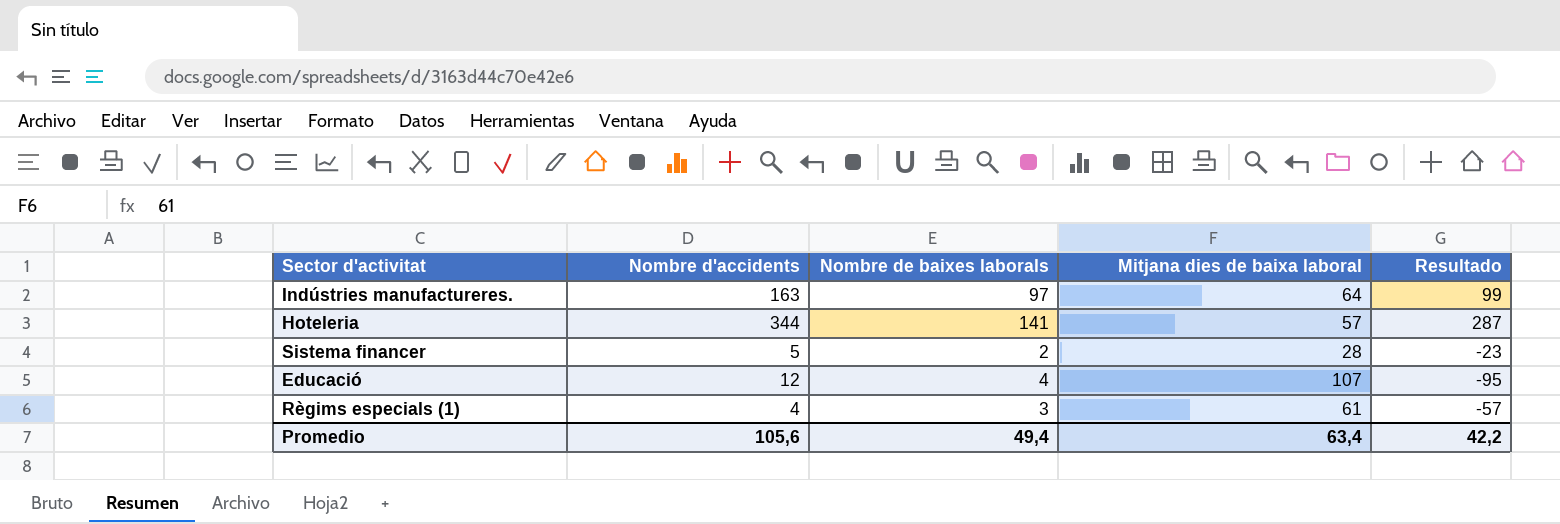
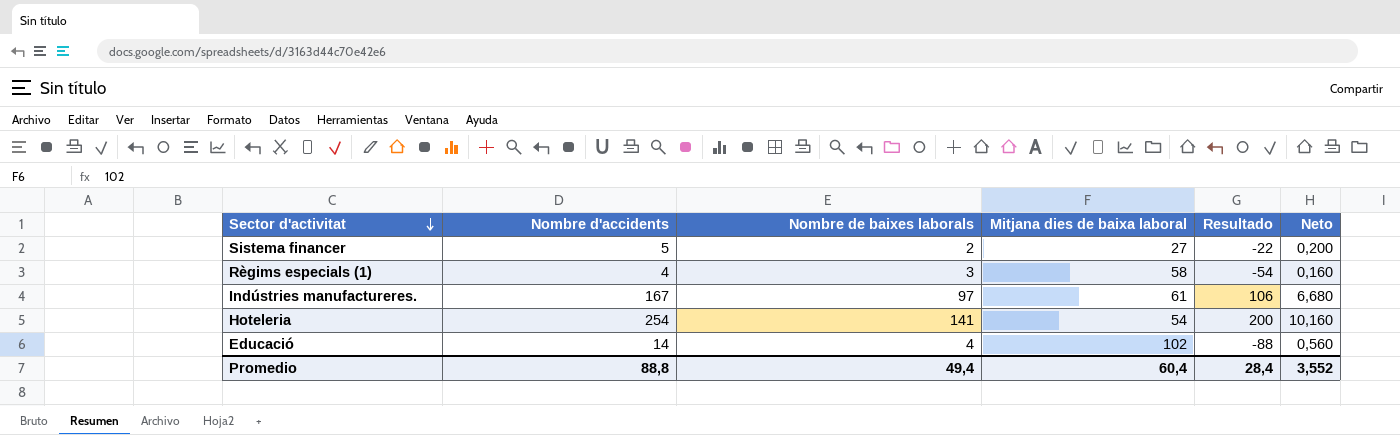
row order: none -> Sector d'activitat descending
column Neto | formula: none -> [Nombre d'accidents] * 0,04
Sistema financer | Mitjana dies de baixa laboral: 28 -> 27
Sistema financer | Resultado: -23 -> -22
Règims especials (1) | Mitjana dies de baixa laboral: 61 -> 58
Règims especials (1) | Resultado: -57 -> -54
Indústries manufactureres. | Nombre d'accidents: 163 -> 167
Indústries manufactureres. | Mitjana dies de baixa laboral: 64 -> 61
Indústries manufactureres. | Resultado: 99 -> 106
Hoteleria | Nombre d'accidents: 344 -> 254
Hoteleria | Mitjana dies de baixa laboral: 57 -> 54
Hoteleria | Resultado: 287 -> 200
Educació | Nombre d'accidents: 12 -> 14
Educació | Mitjana dies de baixa laboral: 107 -> 102
Educació | Resultado: -95 -> -88
Promedio | Nombre d'accidents: 105,6 -> 88,8
Promedio | Mitjana dies de baixa laboral: 63,4 -> 60,4
Promedio | Resultado: 42,2 -> 28,4

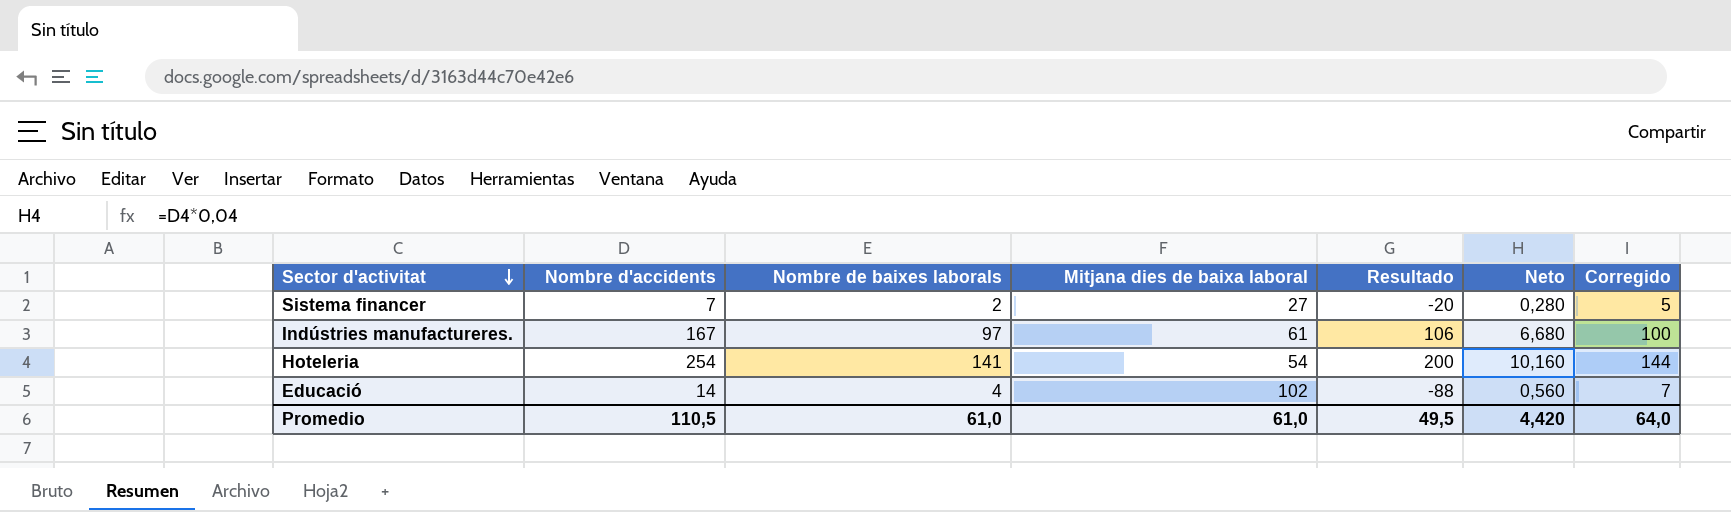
column Corregido | formula: none -> [Nombre de baixes laborals] + 3
row Règims especials (1): 4 | 3 | 58 | -54 | 0,160 -> none
Sistema financer | Nombre d'accidents: 5 -> 7
Sistema financer | Resultado: -22 -> -20
Sistema financer | Neto: 0,200 -> 0,280
Promedio | Nombre d'accidents: 88,8 -> 110,5
Promedio | Nombre de baixes laborals: 49,4 -> 61,0
Promedio | Mitjana dies de baixa laboral: 60,4 -> 61,0
Promedio | Resultado: 28,4 -> 49,5
Promedio | Neto: 3,552 -> 4,420

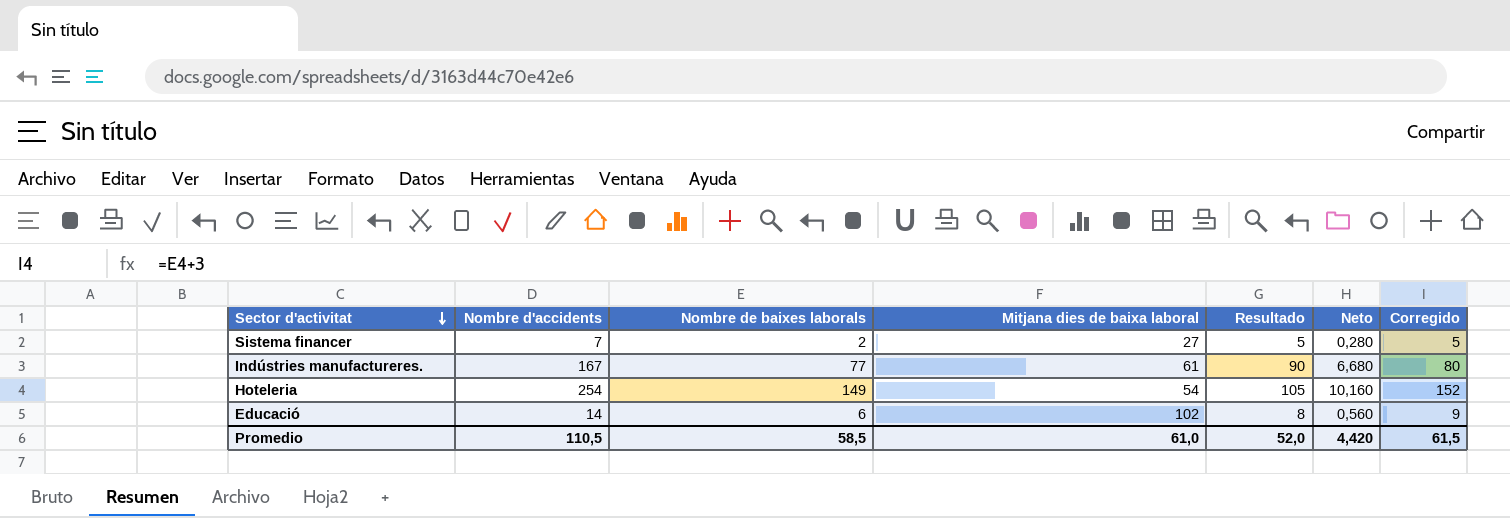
column Resultado | formula: [Nombre d'accidents] - [Mitjana dies de baixa laboral] -> [Nombre d'accidents] - [Nombre de baixes laborals]
Indústries manufactureres. | Nombre de baixes laborals: 97 -> 77
Indústries manufactureres. | Corregido: 100 -> 80
Hoteleria | Nombre de baixes laborals: 141 -> 149
Hoteleria | Corregido: 144 -> 152
Educació | Nombre de baixes laborals: 4 -> 6
Educació | Corregido: 7 -> 9
Promedio | Nombre de baixes laborals: 61,0 -> 58,5
Promedio | Resultado: 49,5 -> 52,0
Promedio | Corregido: 64,0 -> 61,5

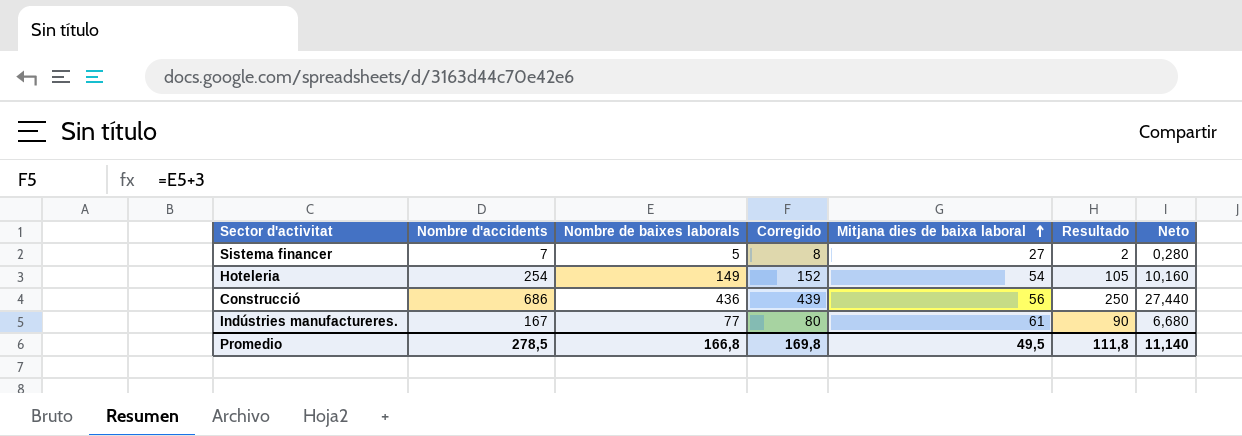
row order: Sector d'activitat descending -> Mitjana dies de baixa laboral ascending
column Corregido | position: 7 -> 4
row Educació: 14 | 6 | 102 | 8 | 0,560 | 9 -> none
Sistema financer | Nombre de baixes laborals: 2 -> 5
Sistema financer | Corregido: 5 -> 8
Sistema financer | Resultado: 5 -> 2
row Construcció: none -> 686 | 436 | 439 | 56 | 250 | 27,440
Promedio | Nombre d'accidents: 110,5 -> 278,5
Promedio | Nombre de baixes laborals: 58,5 -> 166,8
Promedio | Corregido: 61,5 -> 169,8
Promedio | Mitjana dies de baixa laboral: 61,0 -> 49,5
Promedio | Resultado: 52,0 -> 111,8
Promedio | Neto: 4,420 -> 11,140

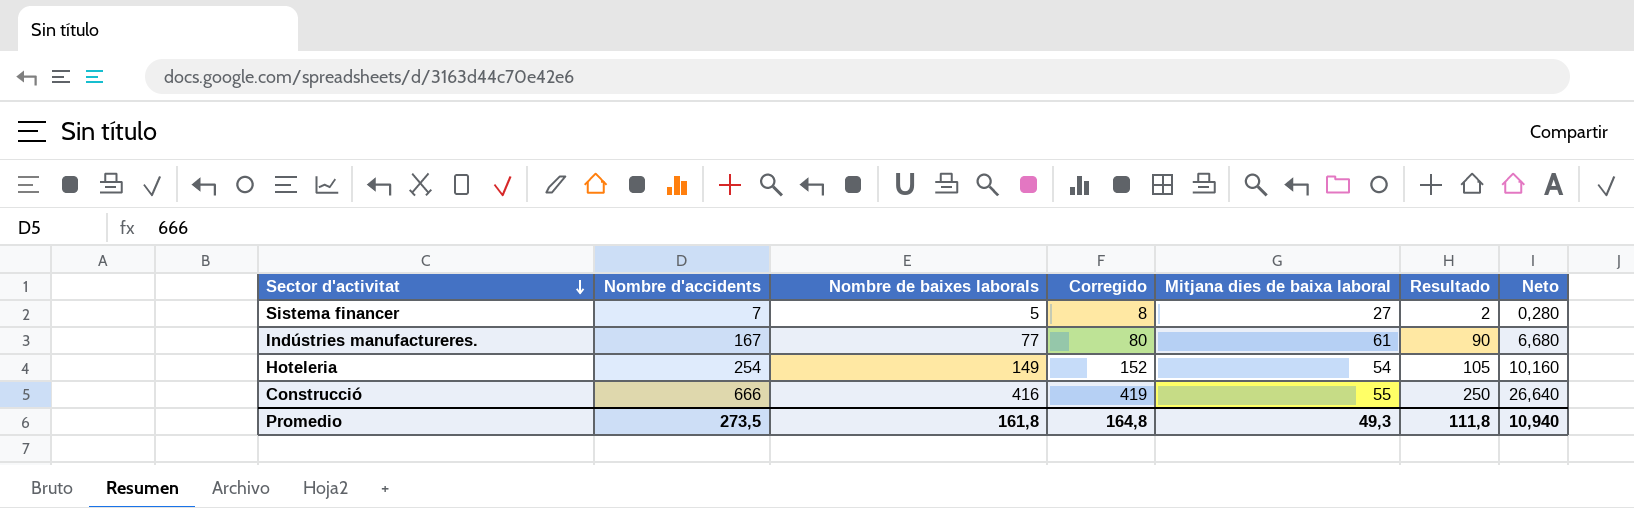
row order: Mitjana dies de baixa laboral ascending -> Sector d'activitat descending
Construcció | Nombre d'accidents: 686 -> 666
Construcció | Nombre de baixes laborals: 436 -> 416
Construcció | Corregido: 439 -> 419
Construcció | Mitjana dies de baixa laboral: 56 -> 55
Construcció | Neto: 27,440 -> 26,640
Promedio | Nombre d'accidents: 278,5 -> 273,5
Promedio | Nombre de baixes laborals: 166,8 -> 161,8
Promedio | Corregido: 169,8 -> 164,8
Promedio | Mitjana dies de baixa laboral: 49,5 -> 49,3
Promedio | Neto: 11,140 -> 10,940

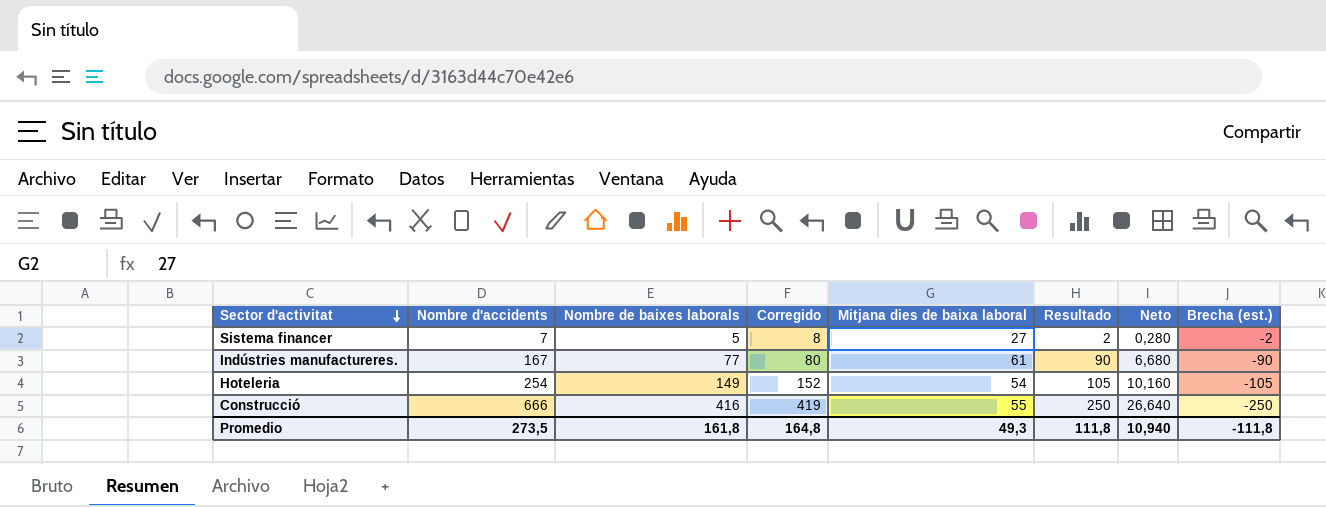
column Brecha (est.) | formula: none -> [Nombre de baixes laborals] - [Nombre d'accidents]

